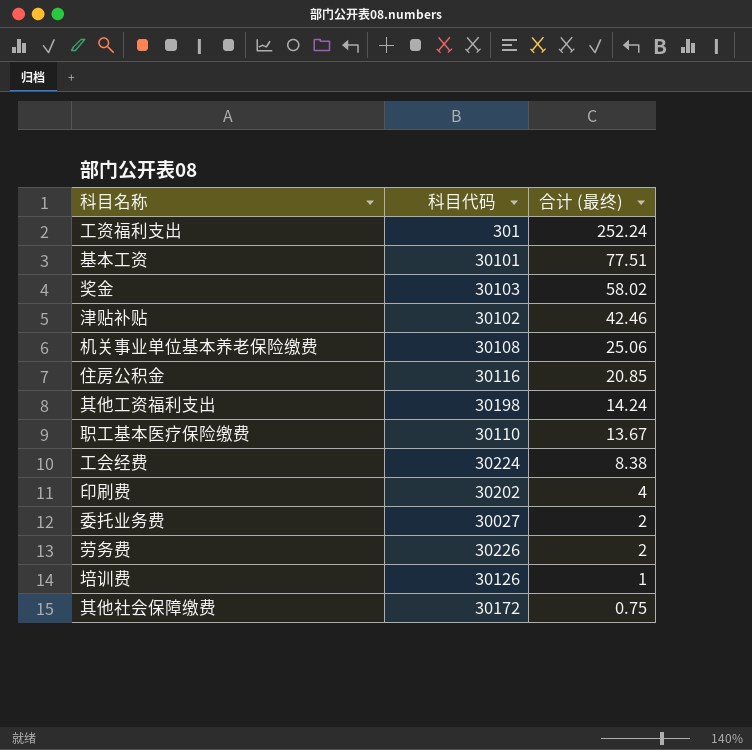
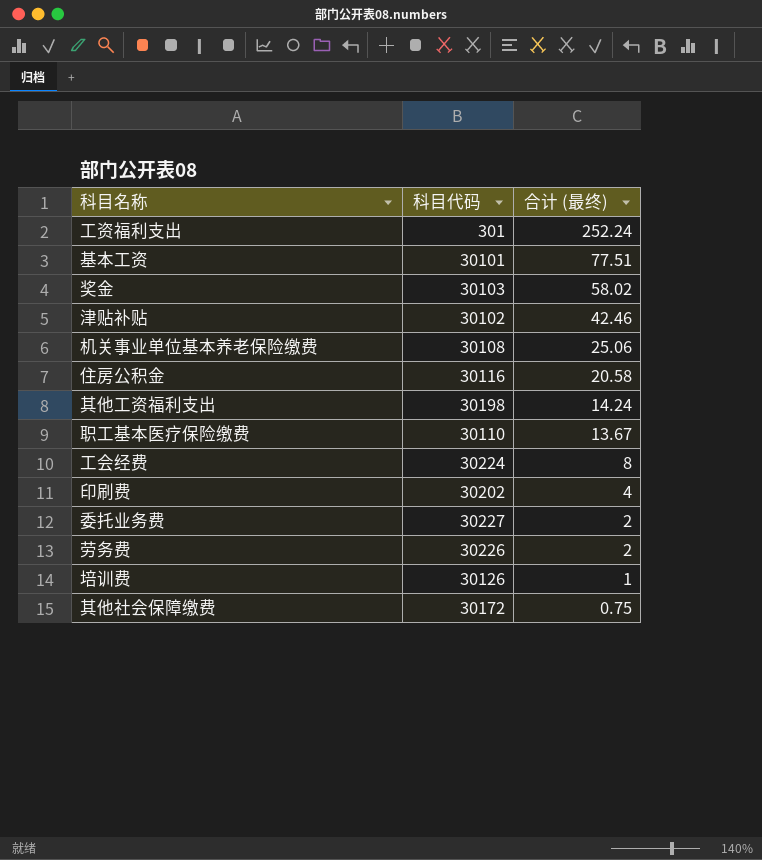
住房公积金 | 合计 (最终): 20.85 -> 20.58
工会经费 | 合计 (最终): 8.38 -> 8
委托业务费 | 科目代码: 30027 -> 30227

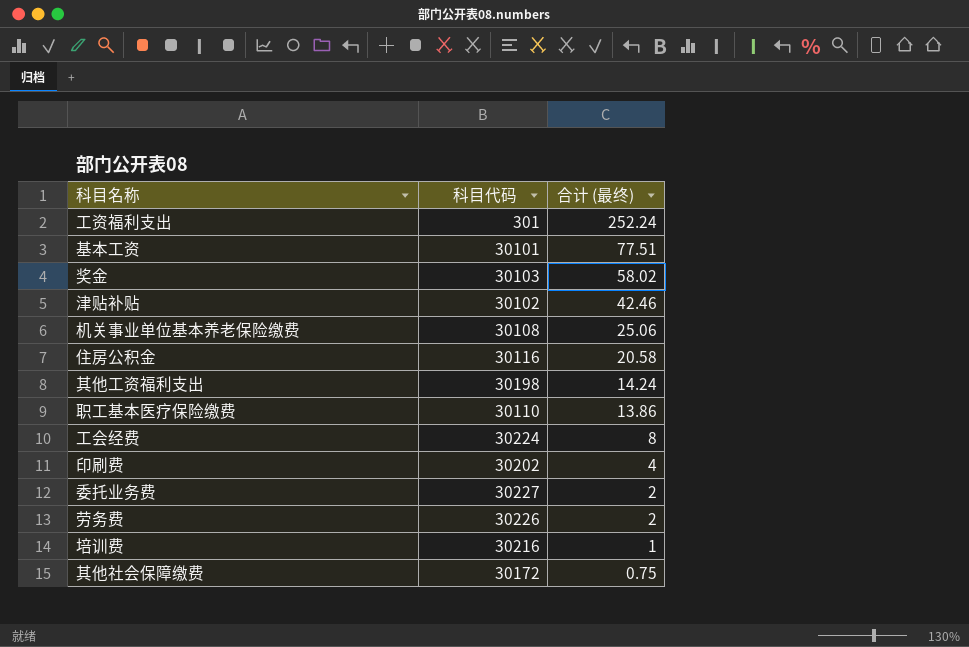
职工基本医疗保险缴费 | 合计 (最终): 13.67 -> 13.86
培训费 | 科目代码: 30126 -> 30216

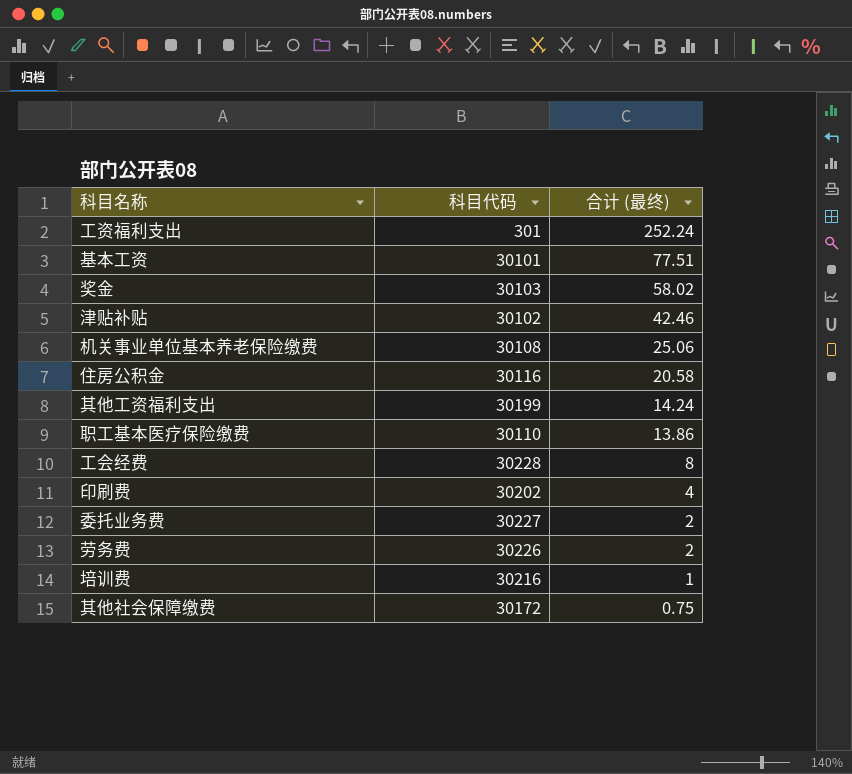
其他工资福利支出 | 科目代码: 30198 -> 30199
工会经费 | 科目代码: 30224 -> 30228

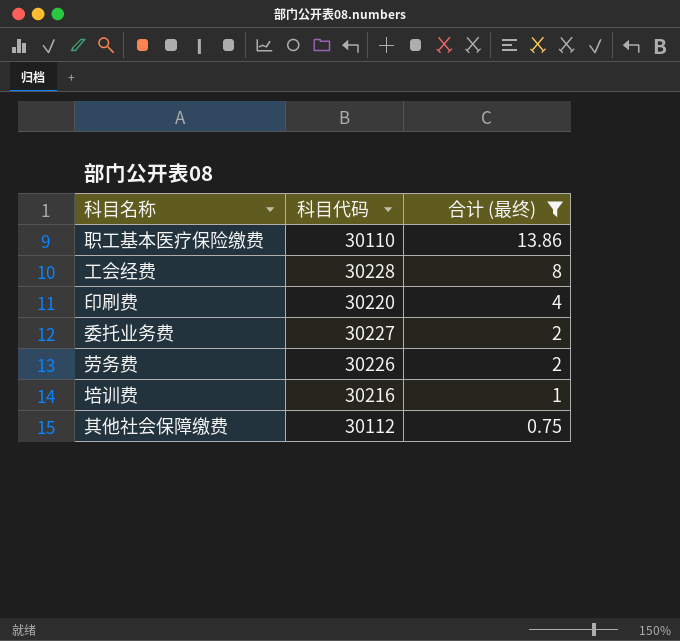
filter: none -> 合计 (最终) <= 13.86
印刷费 | 科目代码: 30202 -> 30220
其他社会保障缴费 | 科目代码: 30172 -> 30112

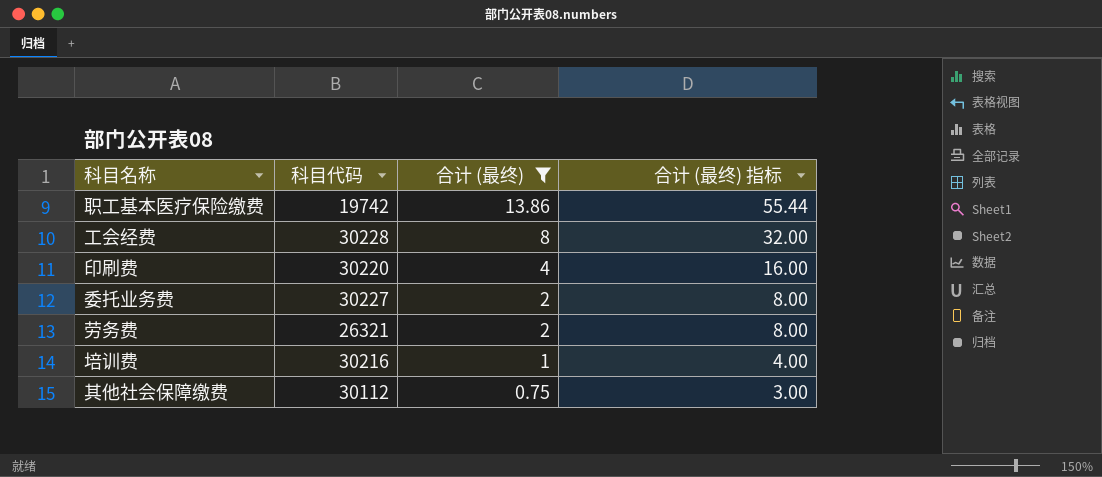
column 合计 (最终) 指标 | formula: none -> [合计 (最终)] * 4
职工基本医疗保险缴费 | 科目代码: 30110 -> 19742
劳务费 | 科目代码: 30226 -> 26321

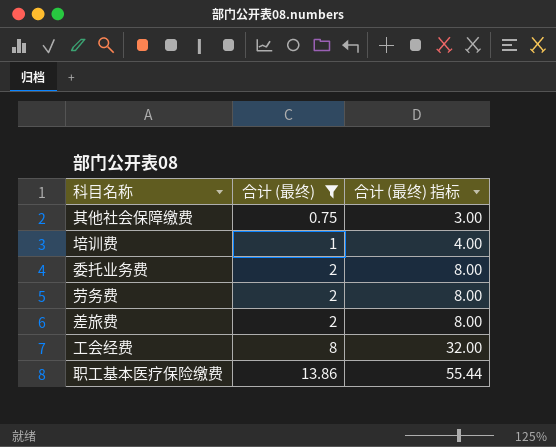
row order: 合计 (最终) descending -> 合计 (最终) ascending
column 科目代码 | position: 2 -> none
row 印刷费: 30220 | 4 | 16.00 -> none
row 差旅费: none -> 2 | 8.00

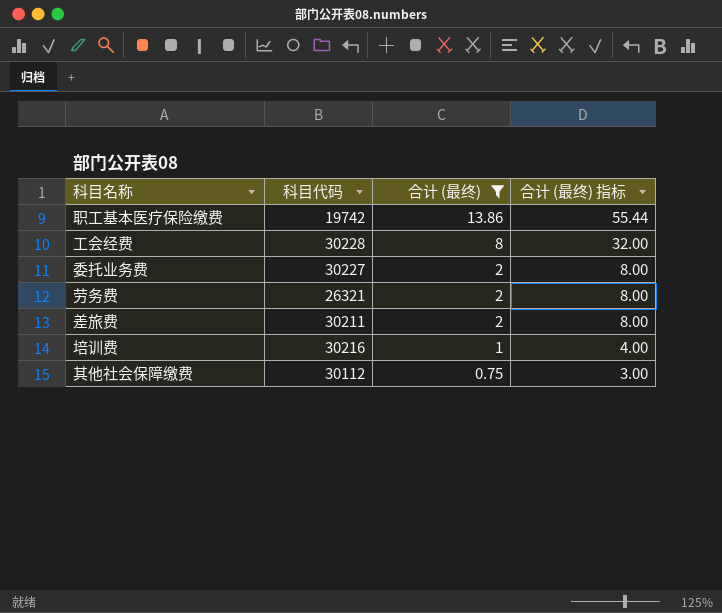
row order: 合计 (最终) ascending -> 合计 (最终) descending
column 科目代码 | position: none -> 2

